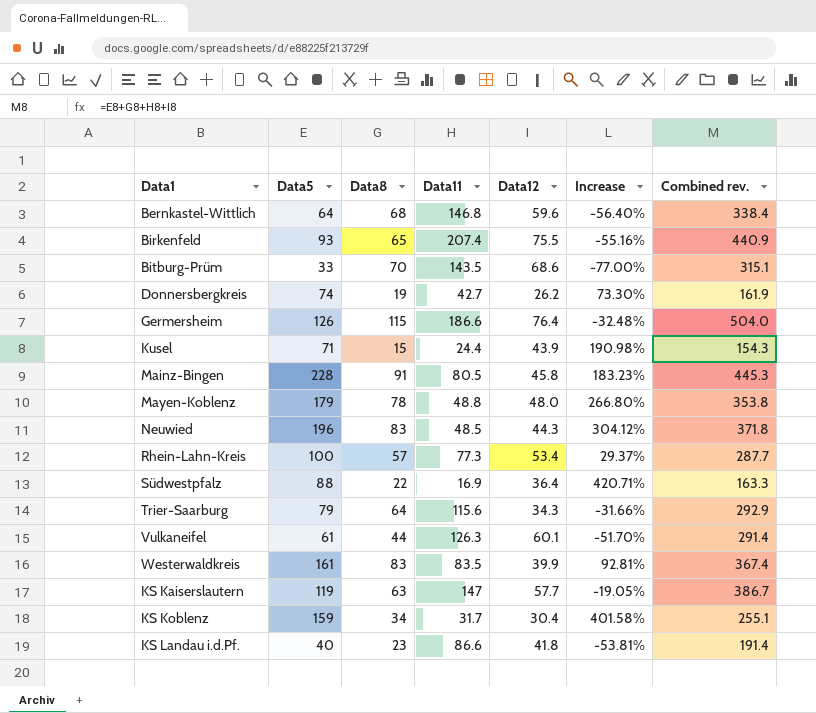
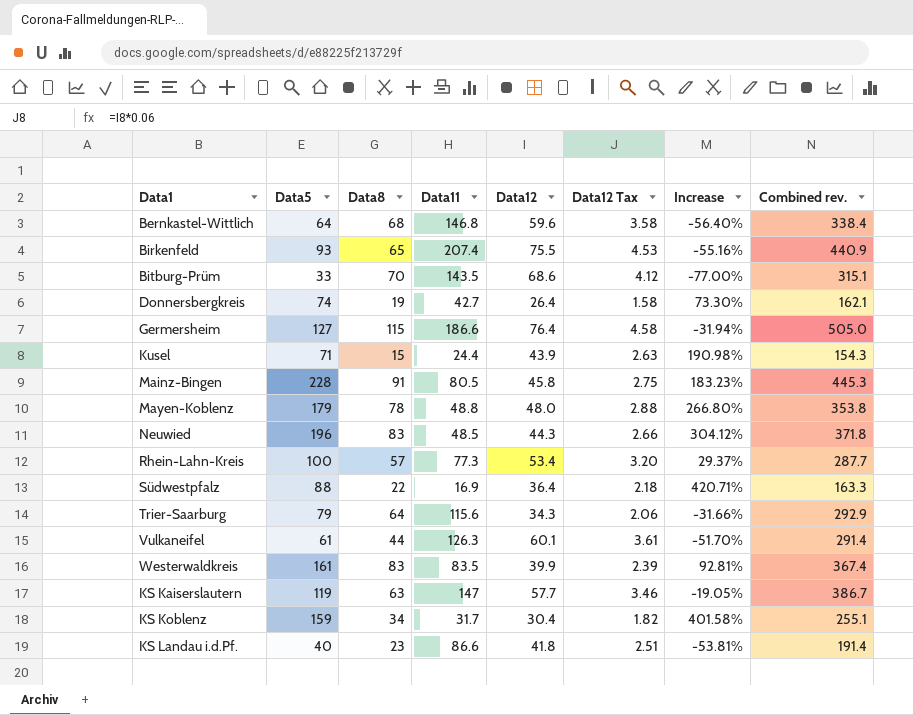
column Data12 Tax | formula: none -> [Data12] * 0.06
Donnersbergkreis | Data12: 26.2 -> 26.4
Donnersbergkreis | Combined rev.: 161.9 -> 162.1
Germersheim | Data5: 126 -> 127
Germersheim | Increase: -32.48% -> -31.94%
Germersheim | Combined rev.: 504.0 -> 505.0

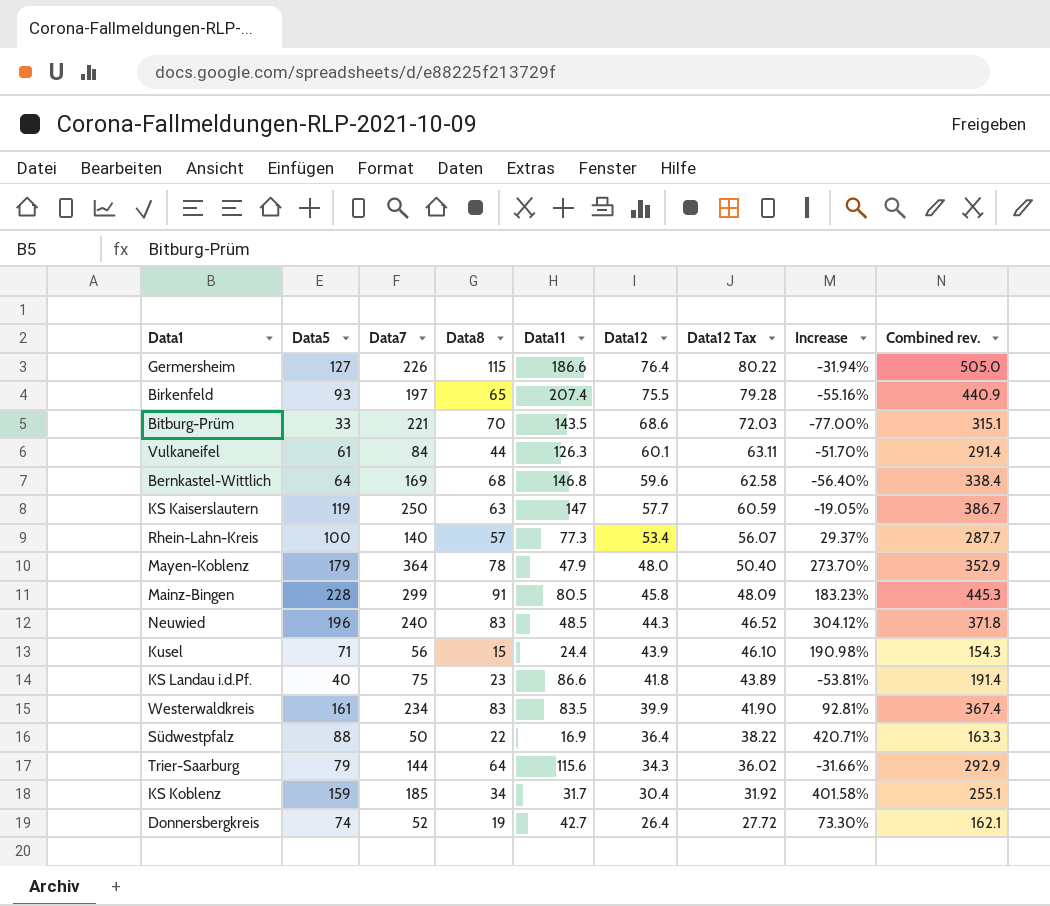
row order: none -> Data12 descending
column Data7 | position: none -> 3
column Data12 Tax | formula: [Data12] * 0.06 -> [Data12] * 1.05
Mayen-Koblenz | Data11: 48.8 -> 47.9
Mayen-Koblenz | Increase: 266.80% -> 273.70%
Mayen-Koblenz | Combined rev.: 353.8 -> 352.9

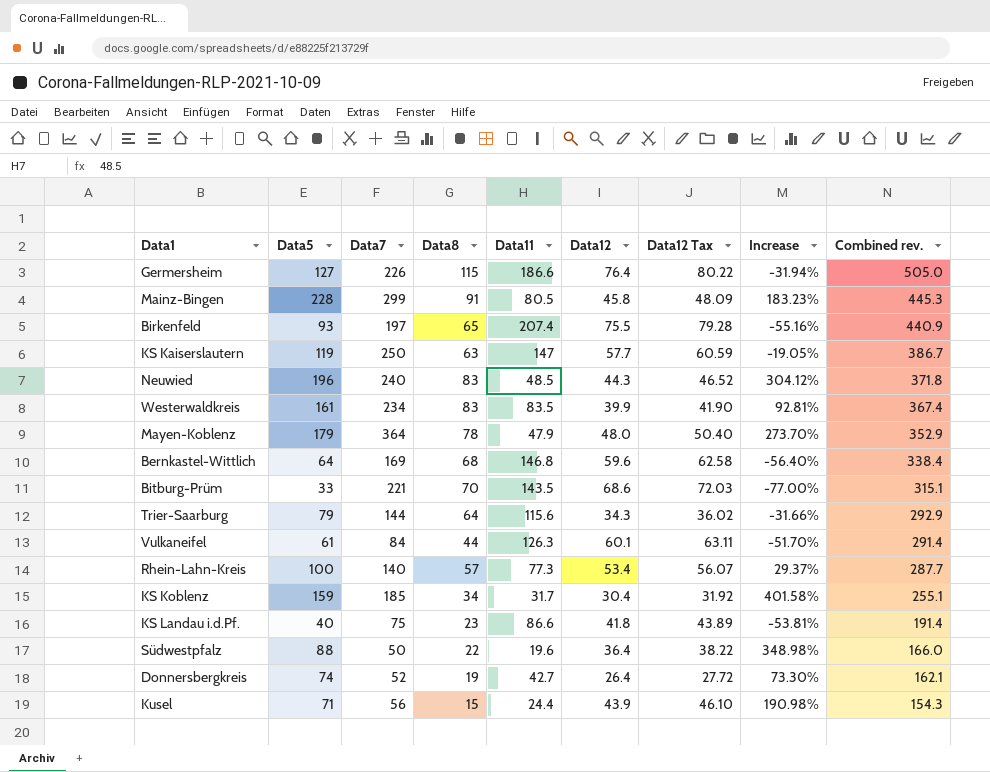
row order: Data12 descending -> Combined rev. descending
Südwestpfalz | Data11: 16.9 -> 19.6
Südwestpfalz | Increase: 420.71% -> 348.98%
Südwestpfalz | Combined rev.: 163.3 -> 166.0

